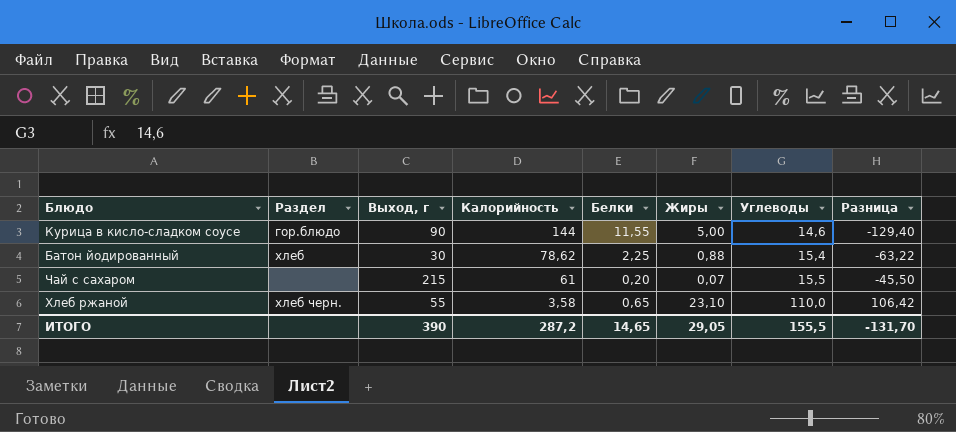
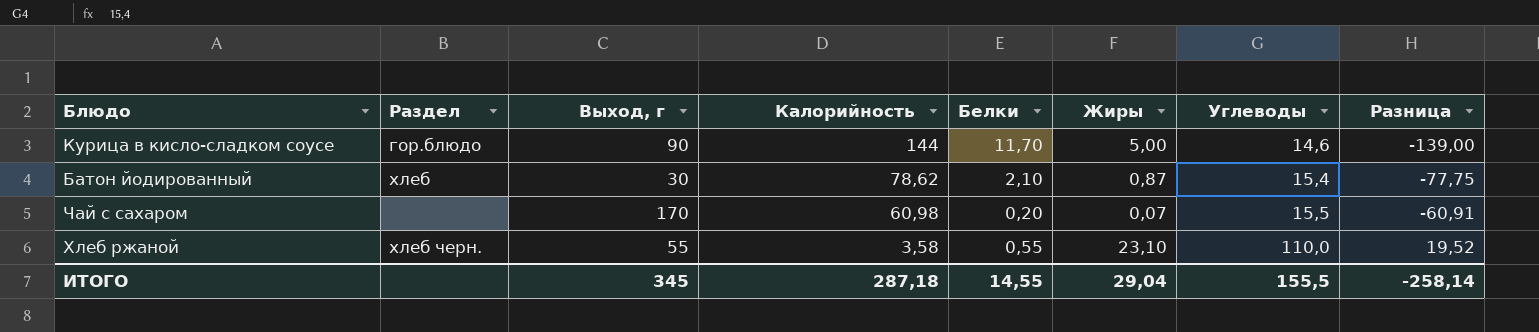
column Разница | formula: [Углеводы] - [Калорийность] -> [Жиры] - [Калорийность]
Курица в кисло-сладком соусе | Белки: 11,55 -> 11,70
Батон йодированный | Белки: 2,25 -> 2,10
Батон йодированный | Жиры: 0,88 -> 0,87
Чай с сахаром | Выход, г: 215 -> 170
Чай с сахаром | Калорийность: 61 -> 60,98
Хлеб ржаной | Белки: 0,65 -> 0,55
ИТОГО | Выход, г: 390 -> 345
ИТОГО | Калорийность: 287,2 -> 287,18
ИТОГО | Белки: 14,65 -> 14,55
ИТОГО | Жиры: 29,05 -> 29,04
ИТОГО | Разница: -131,70 -> -258,14

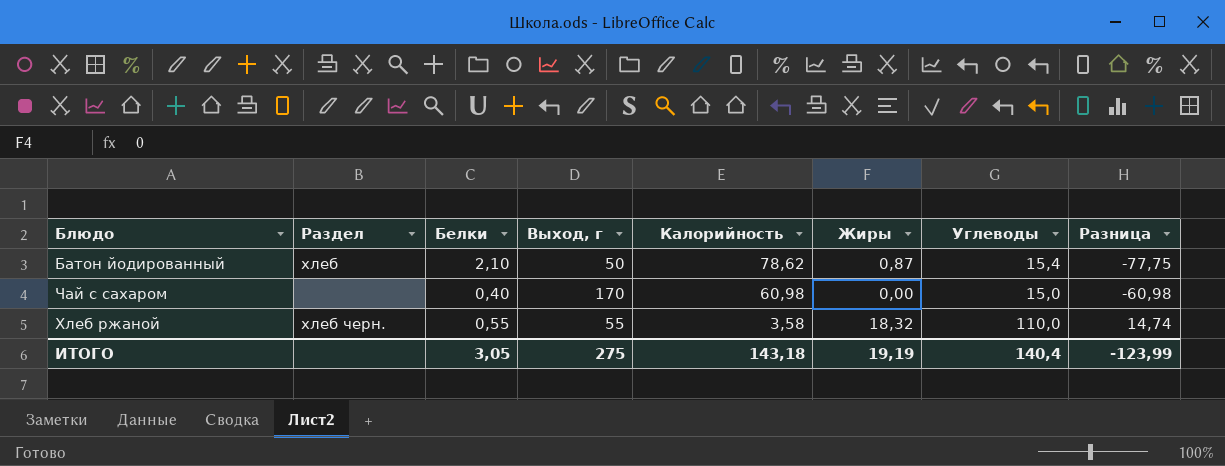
column Белки | position: 5 -> 3
row Курица в кисло-сладком соусе: гор.блюдо | 90 | 144 | 11,70 | 5,00 | 14,6 | -139,00 -> none
Батон йодированный | Выход, г: 30 -> 50
Чай с сахаром | Белки: 0,20 -> 0,40
Чай с сахаром | Жиры: 0,07 -> 0,00
Чай с сахаром | Углеводы: 15,5 -> 15,0
Чай с сахаром | Разница: -60,91 -> -60,98
Хлеб ржаной | Жиры: 23,10 -> 18,32
Хлеб ржаной | Разница: 19,52 -> 14,74
ИТОГО | Белки: 14,55 -> 3,05
ИТОГО | Выход, г: 345 -> 275
ИТОГО | Калорийность: 287,18 -> 143,18
ИТОГО | Жиры: 29,04 -> 19,19
ИТОГО | Углеводы: 155,5 -> 140,4
ИТОГО | Разница: -258,14 -> -123,99

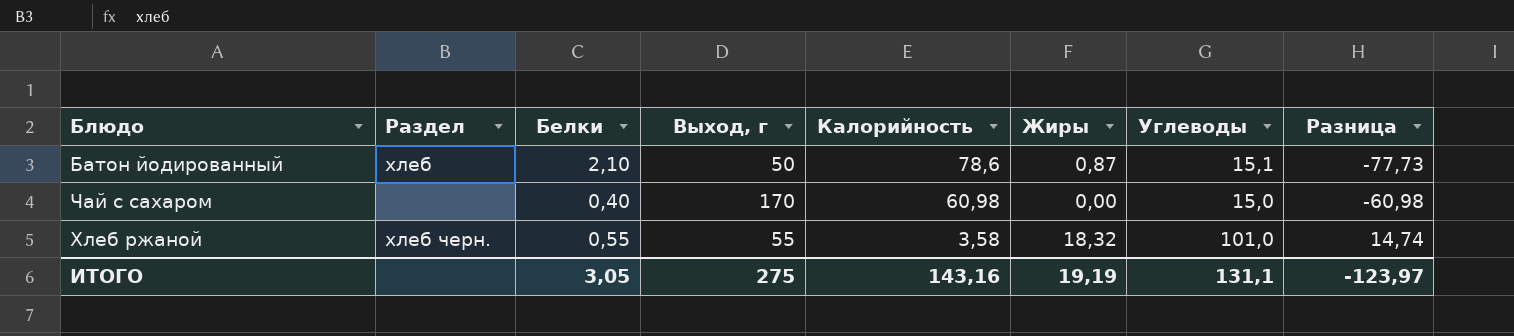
Батон йодированный | Калорийность: 78,62 -> 78,6
Батон йодированный | Углеводы: 15,4 -> 15,1
Батон йодированный | Разница: -77,75 -> -77,73
Хлеб ржаной | Углеводы: 110,0 -> 101,0
ИТОГО | Калорийность: 143,18 -> 143,16
ИТОГО | Углеводы: 140,4 -> 131,1
ИТОГО | Разница: -123,99 -> -123,97

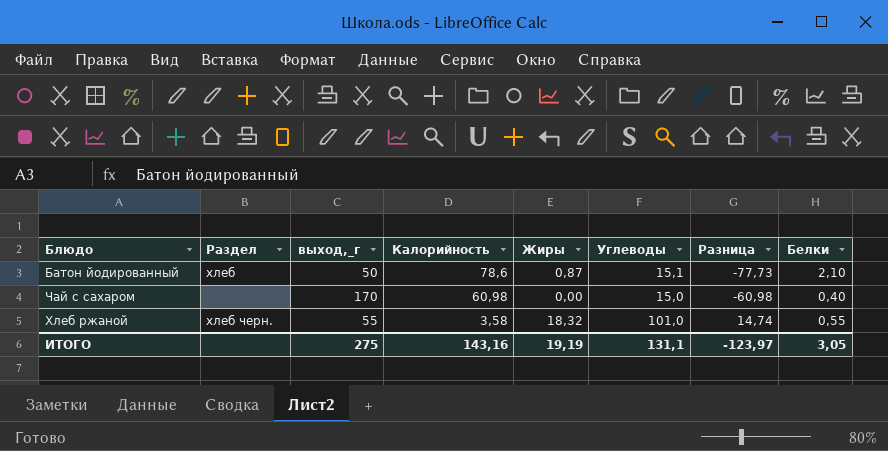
column name: Выход, г -> выход,_г
column Белки | position: 3 -> 8

